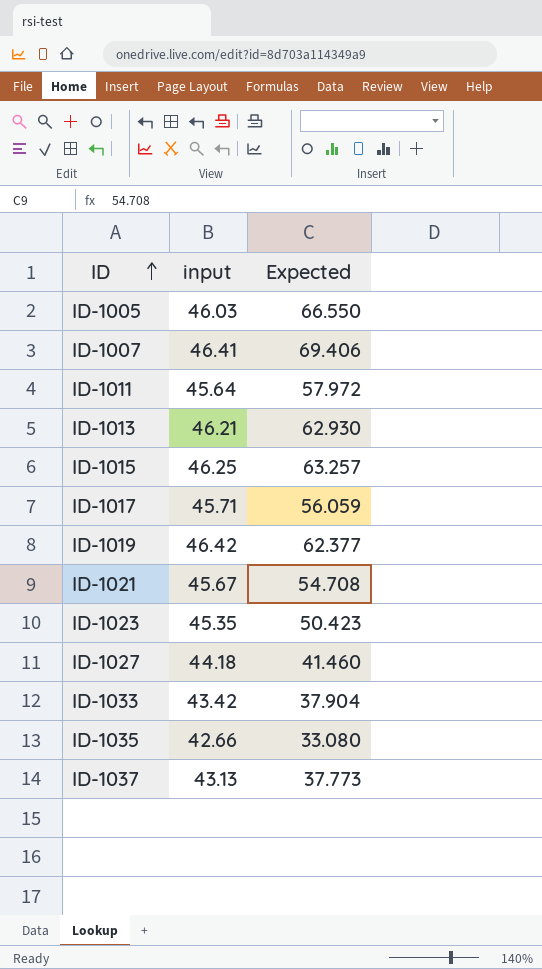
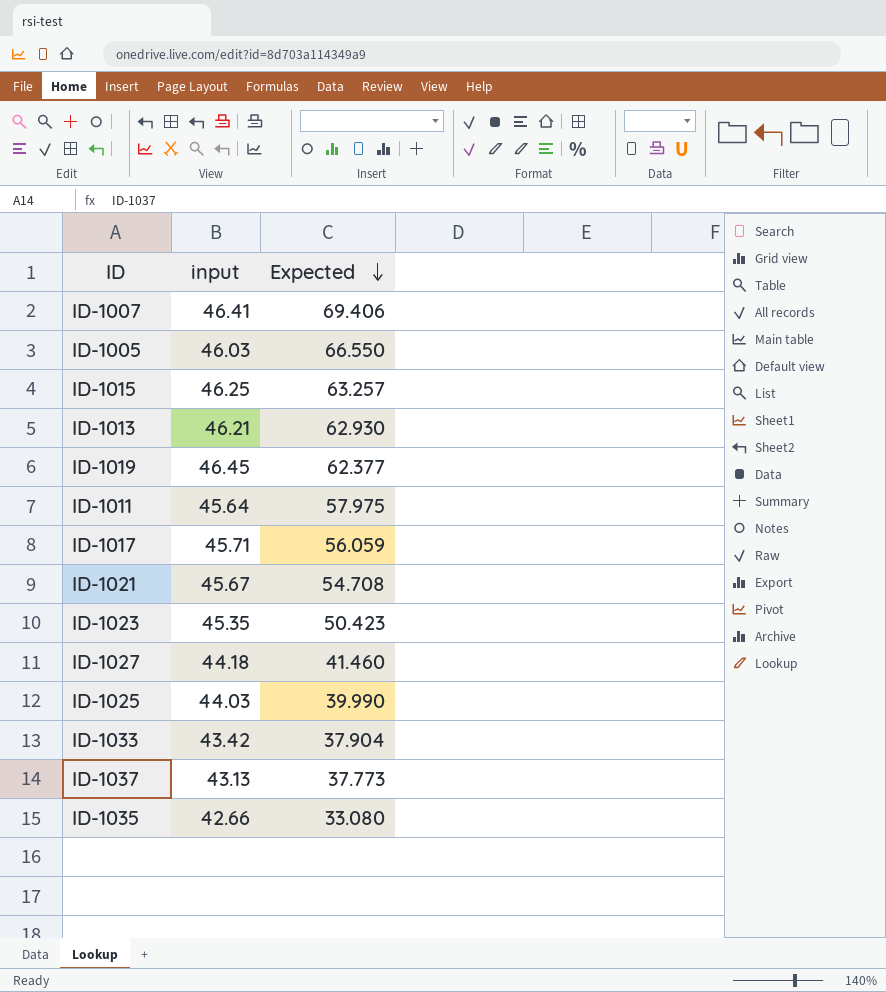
row order: ID ascending -> Expected descending
ID-1019 | input: 46.42 -> 46.45
ID-1011 | Expected: 57.972 -> 57.975
row ID-1025: none -> 44.03 | 39.990

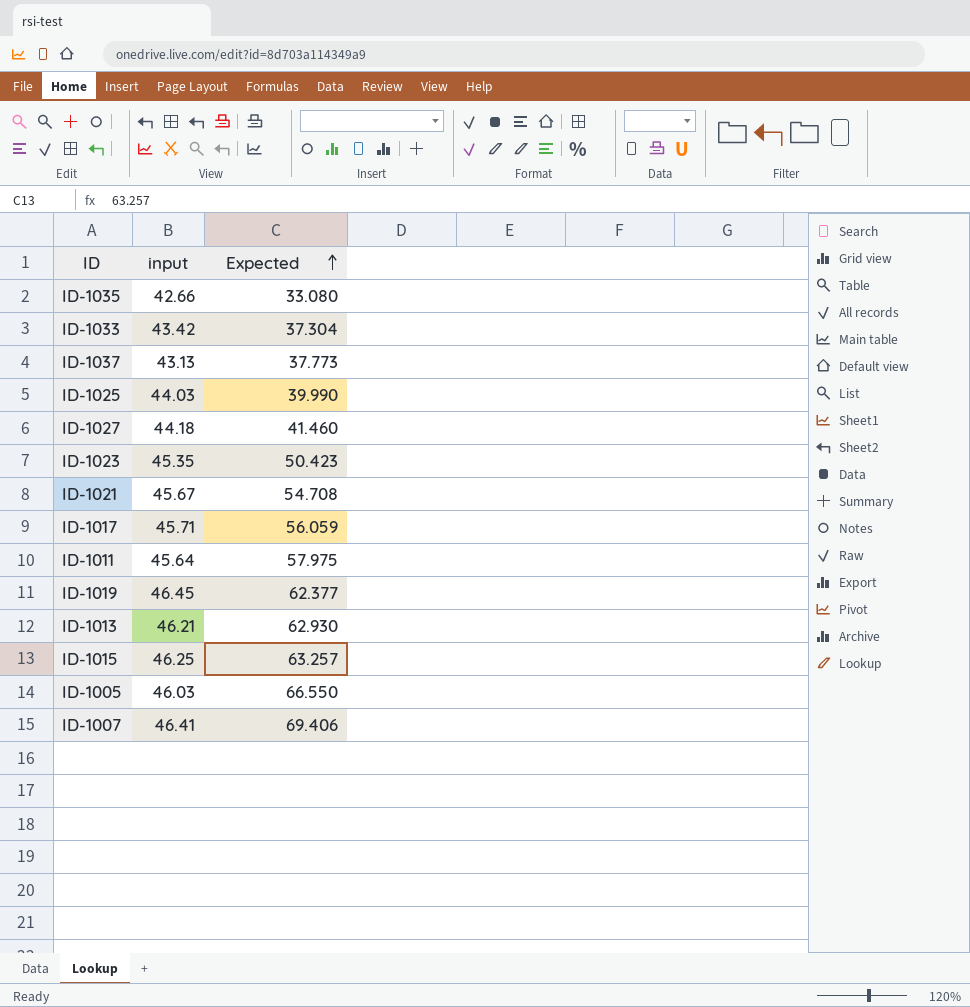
row order: Expected descending -> Expected ascending
ID-1033 | Expected: 37.904 -> 37.304

